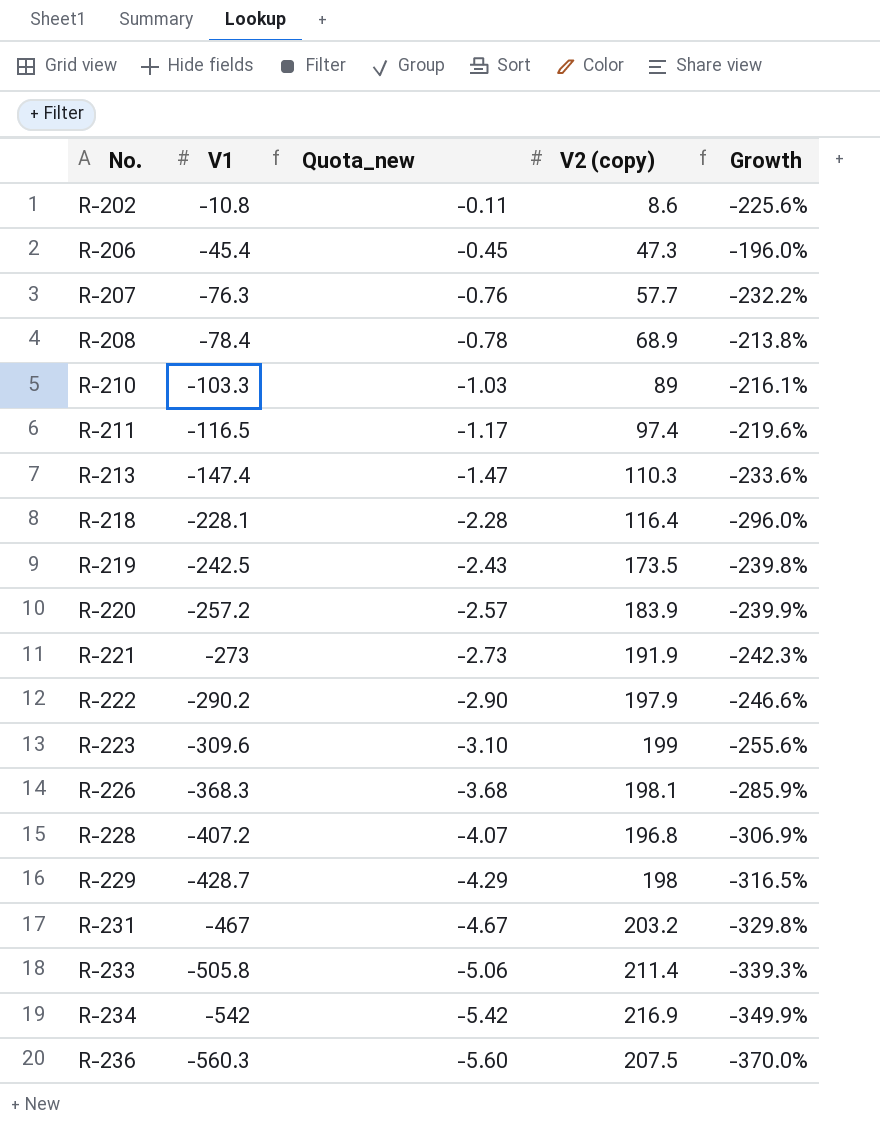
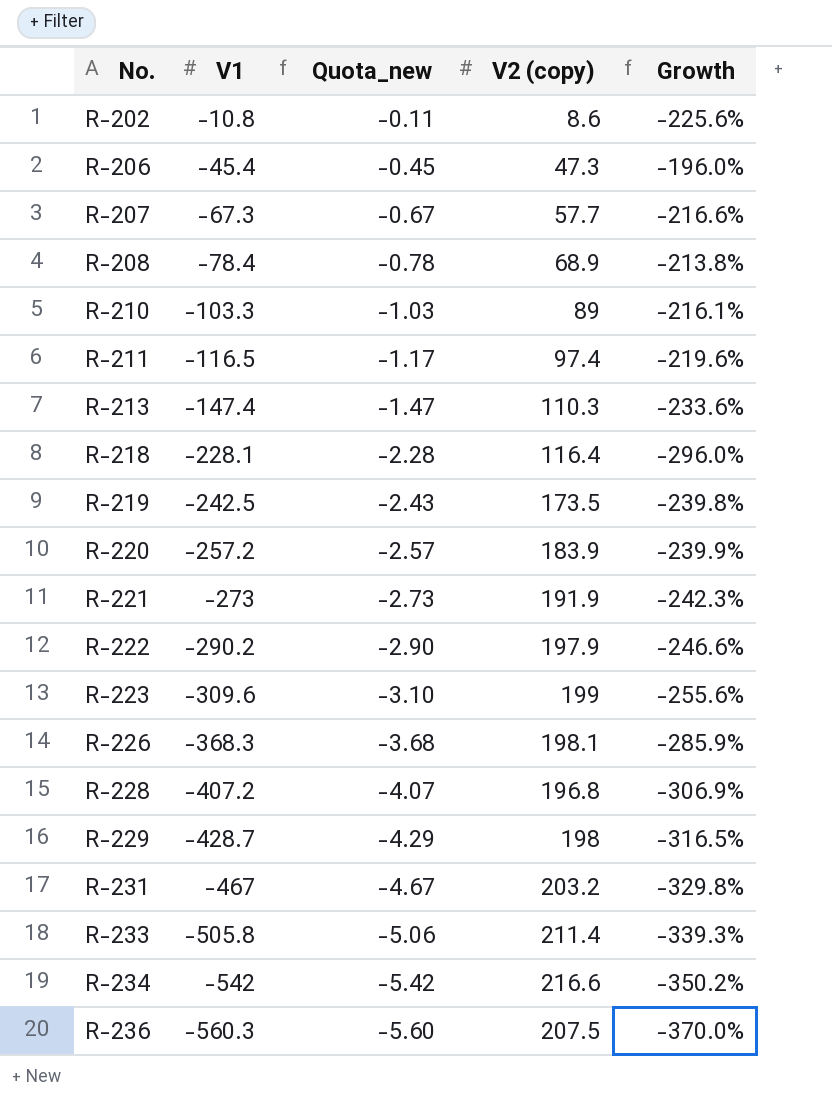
R-207 | V1: -76.3 -> -67.3
R-207 | Quota_new: -0.76 -> -0.67
R-207 | Growth: -232.2% -> -216.6%
R-234 | V2 (copy): 216.9 -> 216.6
R-234 | Growth: -349.9% -> -350.2%

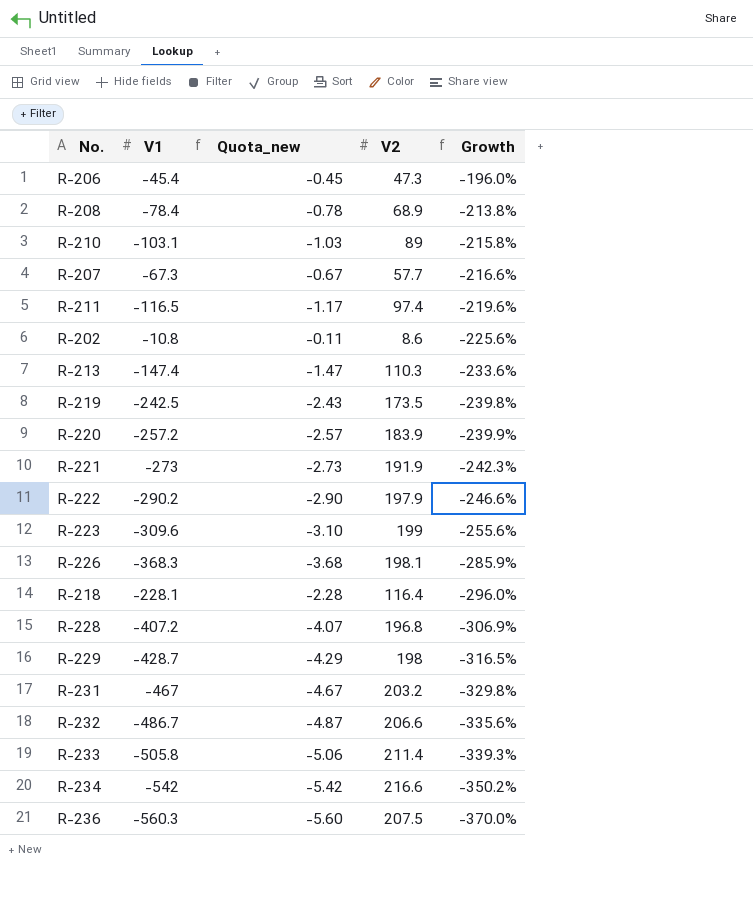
row order: No. ascending -> Growth descending
column name: V2 (copy) -> V2
R-210 | V1: -103.3 -> -103.1
R-210 | Growth: -216.1% -> -215.8%
row R-232: none -> -486.7 | -4.87 | 206.6 | -335.6%

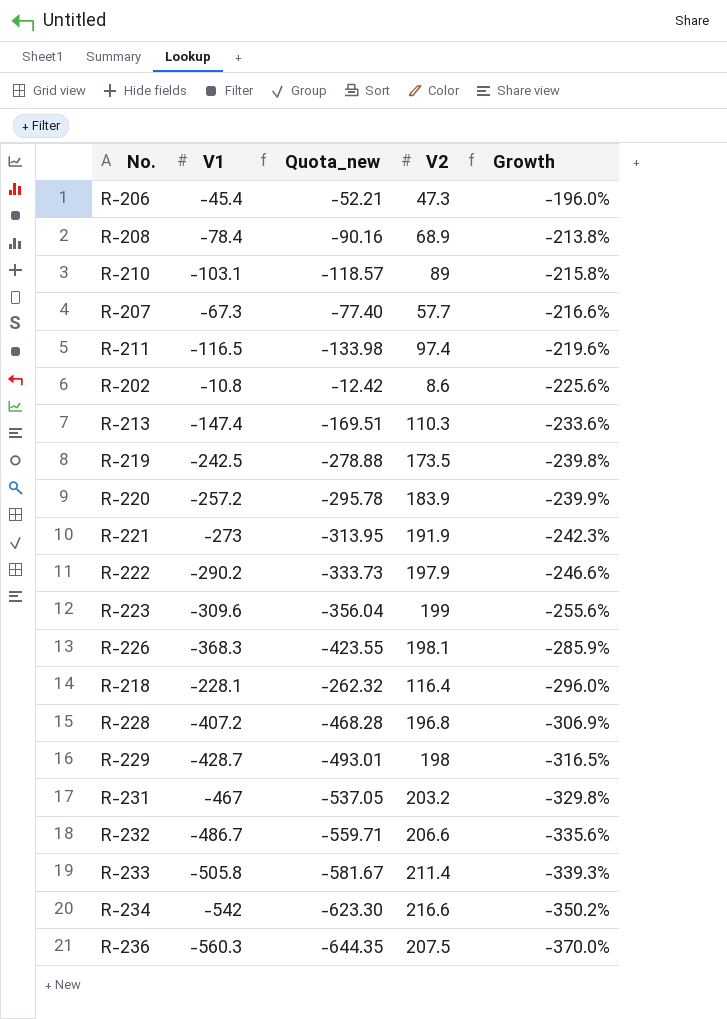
column Quota_new | formula: [V1] * 0.01 -> [V1] * 1.15

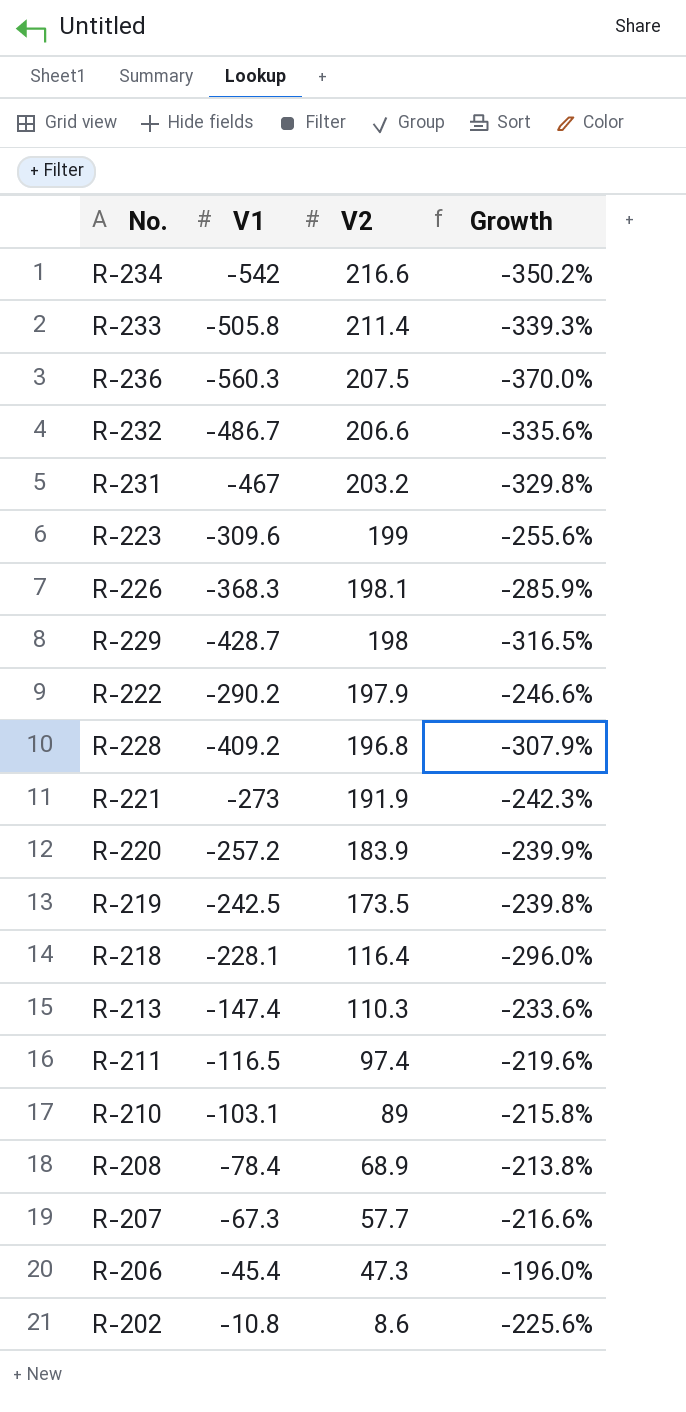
row order: Growth descending -> V2 descending
column Quota_new | formula: [V1] * 1.15 -> none
R-228 | V1: -407.2 -> -409.2
R-228 | Growth: -306.9% -> -307.9%

